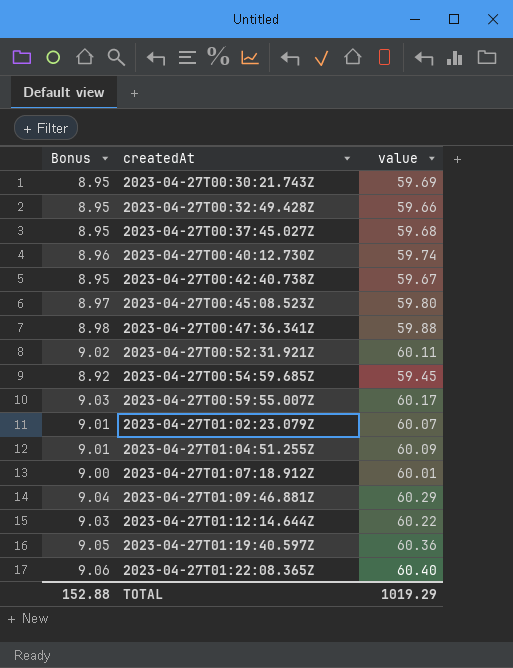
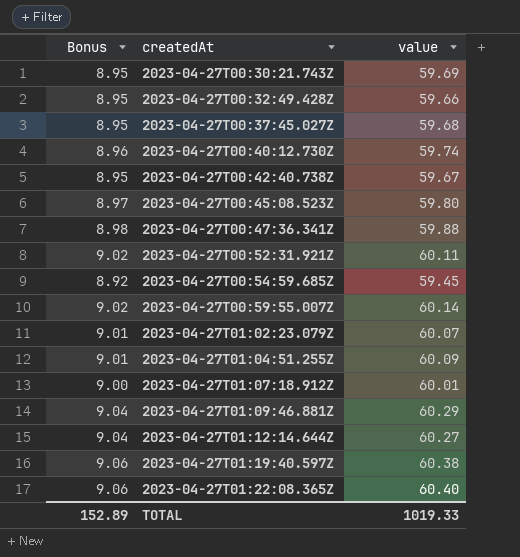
2023-04-27T00:59:55.007Z | Bonus: 9.03 -> 9.02
2023-04-27T00:59:55.007Z | value: 60.17 -> 60.14
2023-04-27T01:12:14.644Z | Bonus: 9.03 -> 9.04
2023-04-27T01:12:14.644Z | value: 60.22 -> 60.27
2023-04-27T01:19:40.597Z | Bonus: 9.05 -> 9.06
2023-04-27T01:19:40.597Z | value: 60.36 -> 60.38
TOTAL | Bonus: 152.88 -> 152.89
TOTAL | value: 1019.29 -> 1019.33

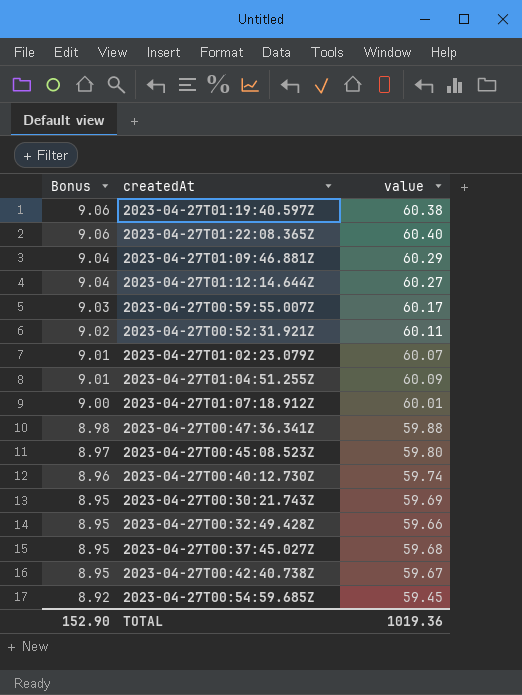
row order: createdAt ascending -> Bonus descending
2023-04-27T00:59:55.007Z | Bonus: 9.02 -> 9.03
2023-04-27T00:59:55.007Z | value: 60.14 -> 60.17
TOTAL | Bonus: 152.89 -> 152.90
TOTAL | value: 1019.33 -> 1019.36

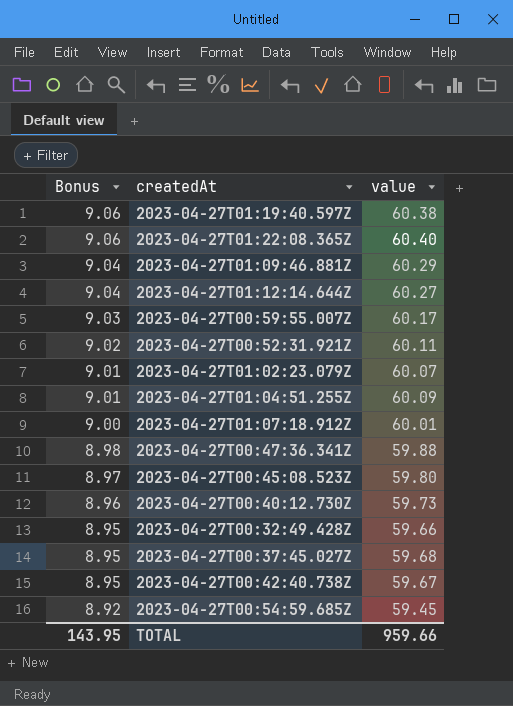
row 2023-04-27T00:30:21.743Z: 8.95 | 59.69 -> none
2023-04-27T00:40:12.730Z | value: 59.74 -> 59.73
TOTAL | Bonus: 152.90 -> 143.95
TOTAL | value: 1019.36 -> 959.66

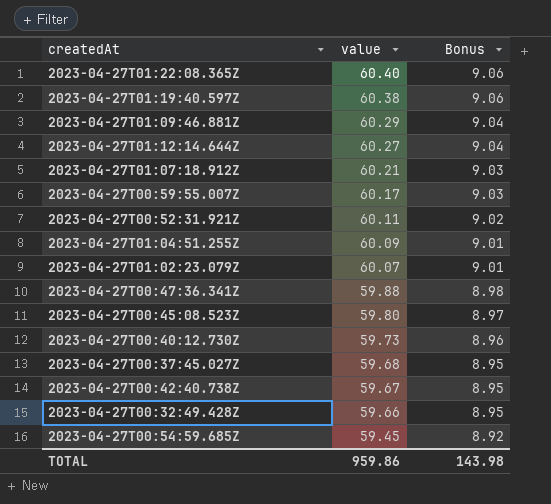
row order: Bonus descending -> value descending
column Bonus | position: 1 -> 3
2023-04-27T01:07:18.912Z | value: 60.01 -> 60.21
2023-04-27T01:07:18.912Z | Bonus: 9.00 -> 9.03
TOTAL | value: 959.66 -> 959.86
TOTAL | Bonus: 143.95 -> 143.98

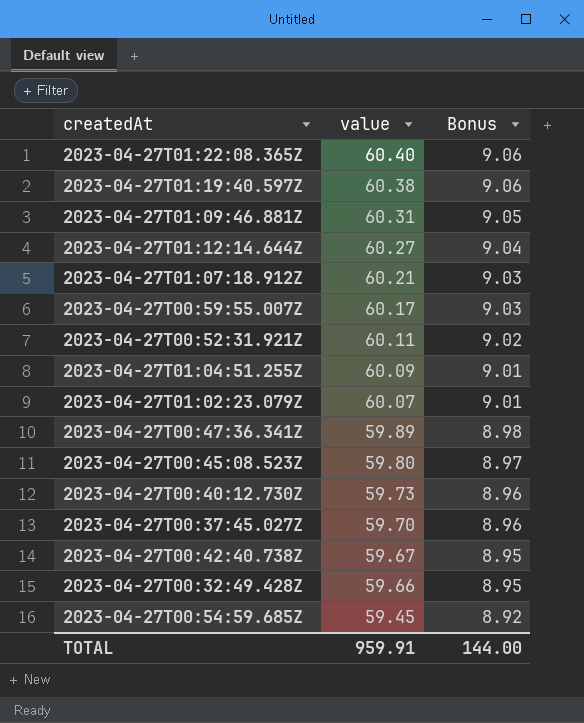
2023-04-27T01:09:46.881Z | value: 60.29 -> 60.31
2023-04-27T01:09:46.881Z | Bonus: 9.04 -> 9.05
2023-04-27T00:47:36.341Z | value: 59.88 -> 59.89
2023-04-27T00:37:45.027Z | value: 59.68 -> 59.70
2023-04-27T00:37:45.027Z | Bonus: 8.95 -> 8.96
TOTAL | value: 959.86 -> 959.91
TOTAL | Bonus: 143.98 -> 144.00

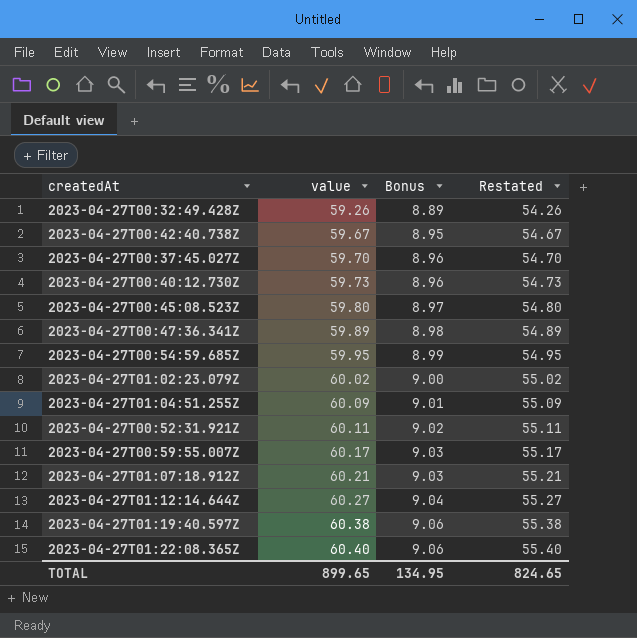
row order: value descending -> value ascending
column Restated | formula: none -> [value] - 5
row 2023-04-27T01:09:46.881Z: 60.31 | 9.05 -> none
2023-04-27T00:32:49.428Z | value: 59.66 -> 59.26
2023-04-27T00:32:49.428Z | Bonus: 8.95 -> 8.89
2023-04-27T00:54:59.685Z | value: 59.45 -> 59.95
2023-04-27T00:54:59.685Z | Bonus: 8.92 -> 8.99
2023-04-27T01:02:23.079Z | value: 60.07 -> 60.02
2023-04-27T01:02:23.079Z | Bonus: 9.01 -> 9.00
TOTAL | value: 959.91 -> 899.65
TOTAL | Bonus: 144.00 -> 134.95

